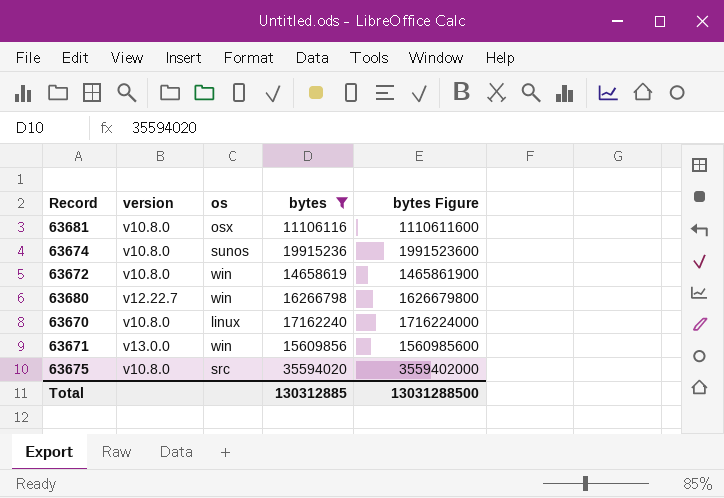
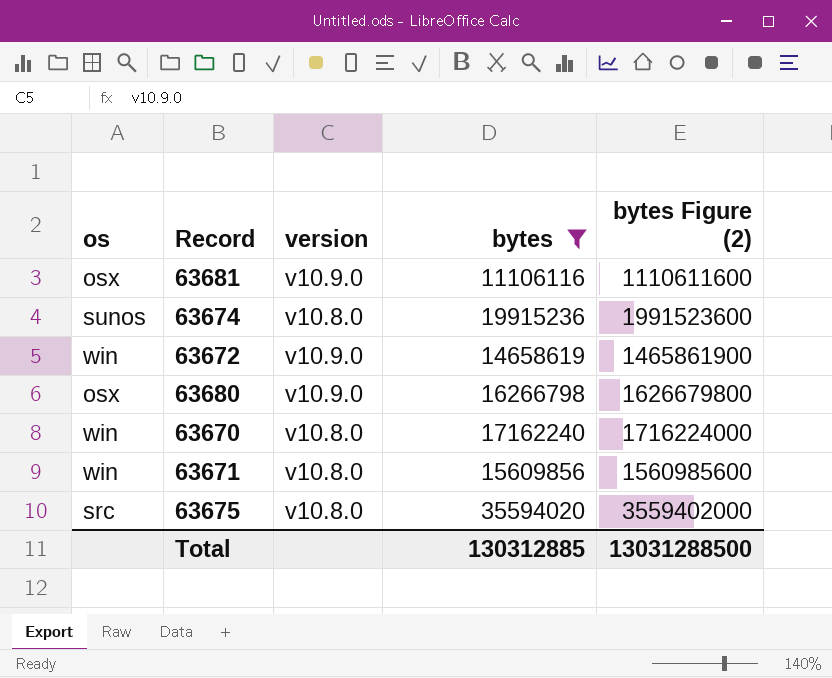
column os | position: 3 -> 1
column name: bytes Figure -> bytes Figure (2)
63681 | version: v10.8.0 -> v10.9.0
63672 | version: v10.8.0 -> v10.9.0
63680 | os: win -> osx
63680 | version: v12.22.7 -> v10.9.0
63670 | os: linux -> win
63671 | version: v13.0.0 -> v10.8.0

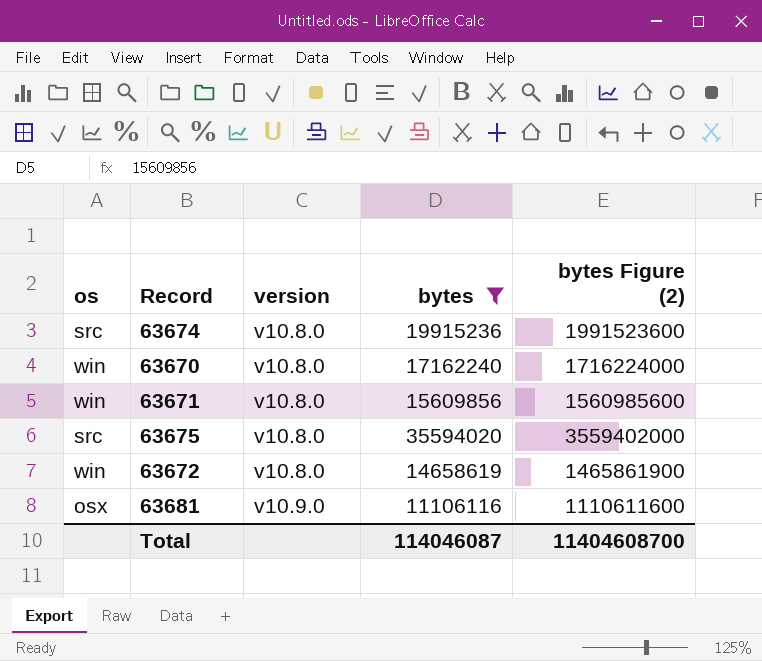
row order: none -> version ascending
row 63680: osx | v10.9.0 | 16266798 | 1626679800 -> none
63674 | os: sunos -> src
63672 | version: v10.9.0 -> v10.8.0
Total | bytes: 130312885 -> 114046087
Total | bytes Figure (2): 13031288500 -> 11404608700

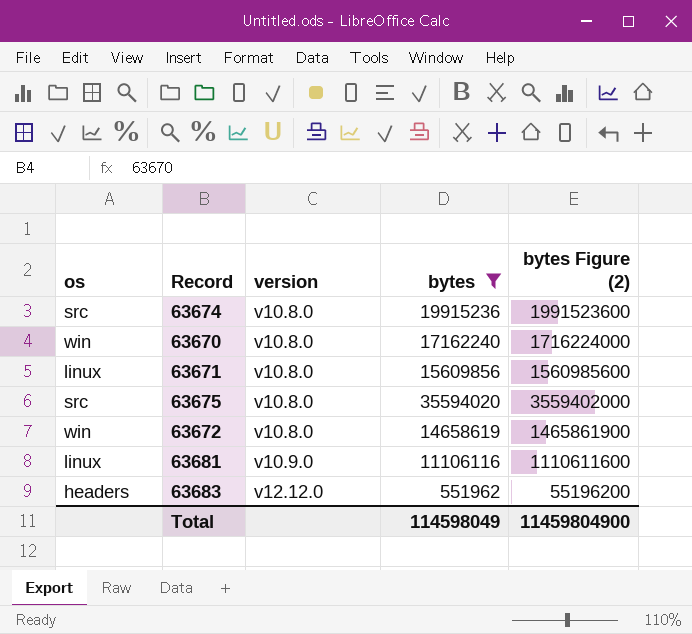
63671 | os: win -> linux
63681 | os: osx -> linux
row 63683: none -> headers | v12.12.0 | 551962 | 55196200
Total | bytes: 114046087 -> 114598049
Total | bytes Figure (2): 11404608700 -> 11459804900

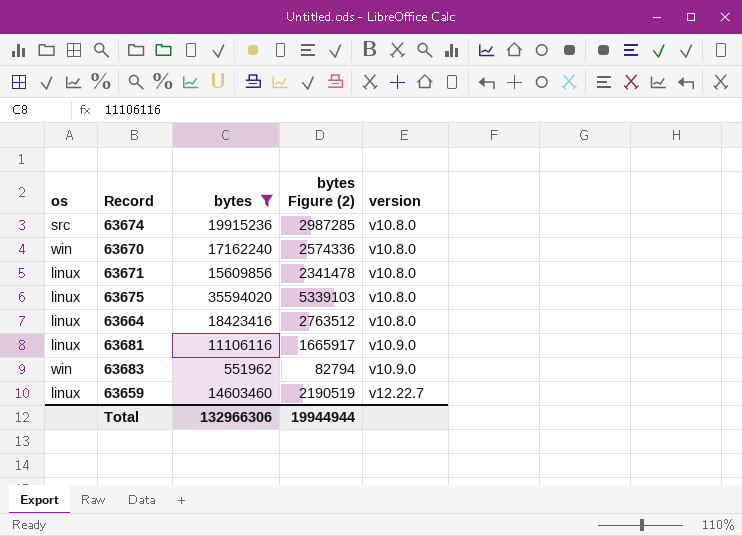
column bytes Figure (2) | formula: [bytes] * 100 -> [bytes] * 0.15
column version | position: 3 -> 5
row 63672: win | v10.8.0 | 14658619 | 1465861900 -> none
63675 | os: src -> linux
row 63664: none -> linux | 18423416 | 2763512 | v10.8.0
63683 | os: headers -> win
63683 | version: v12.12.0 -> v10.9.0
row 63659: none -> linux | 14603460 | 2190519 | v12.22.7
Total | bytes: 114598049 -> 132966306
Total | bytes Figure (2): 11459804900 -> 19944944

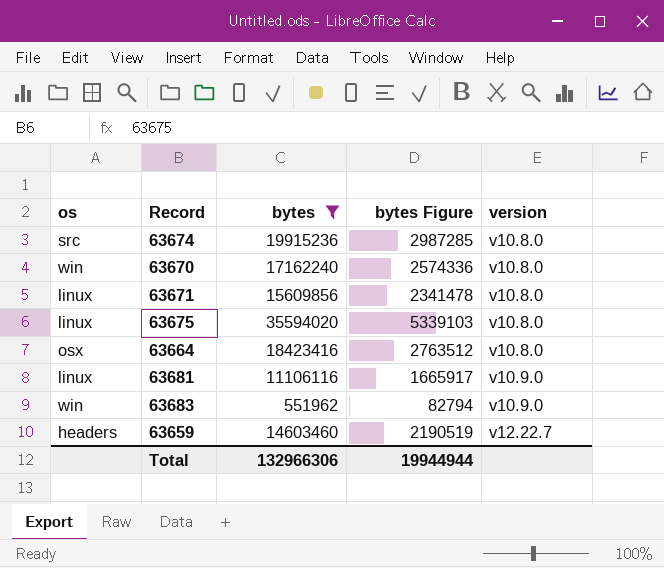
column name: bytes Figure (2) -> bytes Figure
63664 | os: linux -> osx
63659 | os: linux -> headers

